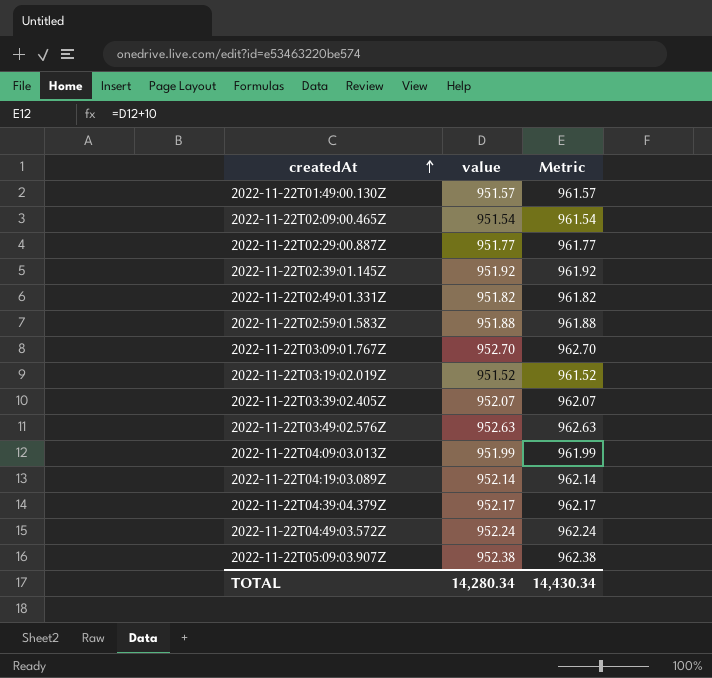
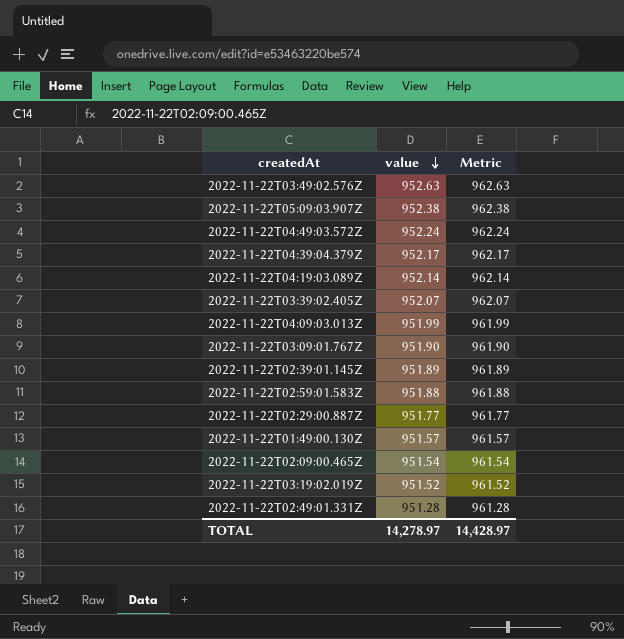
row order: createdAt ascending -> value descending
2022-11-22T03:09:01.767Z | value: 952.70 -> 951.90
2022-11-22T03:09:01.767Z | Metric: 962.70 -> 961.90
2022-11-22T02:39:01.145Z | value: 951.92 -> 951.89
2022-11-22T02:39:01.145Z | Metric: 961.92 -> 961.89
2022-11-22T02:49:01.331Z | value: 951.82 -> 951.28
2022-11-22T02:49:01.331Z | Metric: 961.82 -> 961.28
TOTAL | value: 14,280.34 -> 14,278.97
TOTAL | Metric: 14,430.34 -> 14,428.97

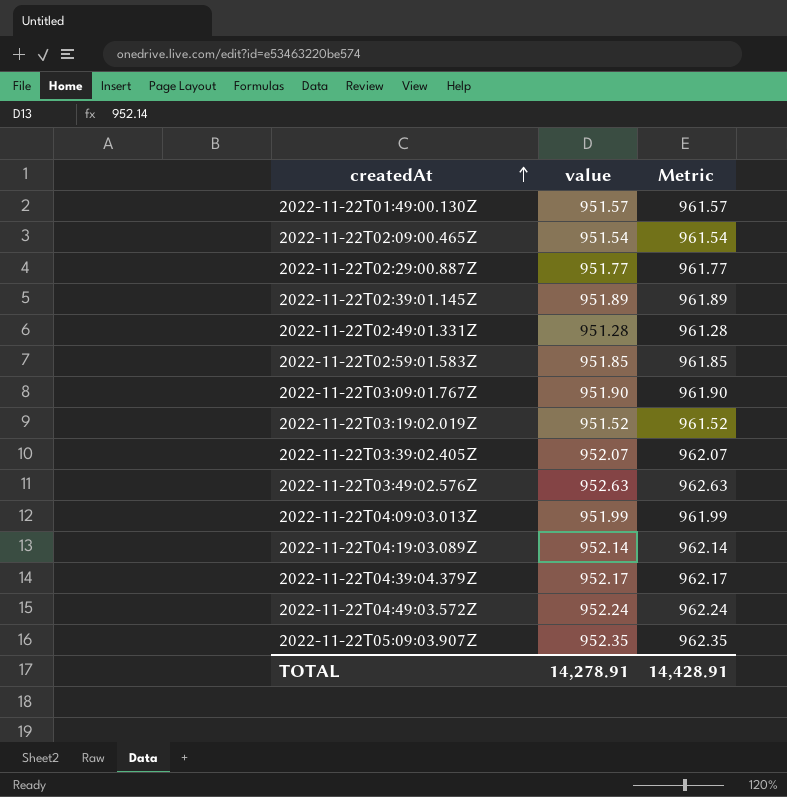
row order: value descending -> createdAt ascending
2022-11-22T02:59:01.583Z | value: 951.88 -> 951.85
2022-11-22T02:59:01.583Z | Metric: 961.88 -> 961.85
2022-11-22T05:09:03.907Z | value: 952.38 -> 952.35
2022-11-22T05:09:03.907Z | Metric: 962.38 -> 962.35
TOTAL | value: 14,278.97 -> 14,278.91
TOTAL | Metric: 14,428.97 -> 14,428.91

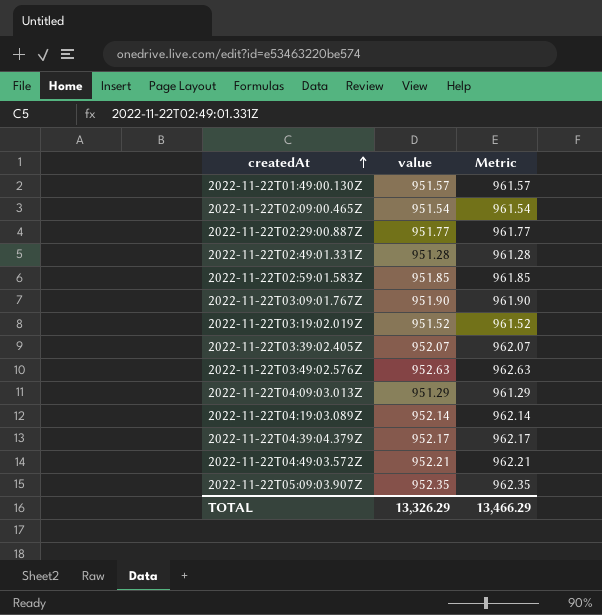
row 2022-11-22T02:39:01.145Z: 951.89 | 961.89 -> none
2022-11-22T04:09:03.013Z | value: 951.99 -> 951.29
2022-11-22T04:09:03.013Z | Metric: 961.99 -> 961.29
2022-11-22T04:49:03.572Z | value: 952.24 -> 952.21
2022-11-22T04:49:03.572Z | Metric: 962.24 -> 962.21
TOTAL | value: 14,278.91 -> 13,326.29
TOTAL | Metric: 14,428.91 -> 13,466.29

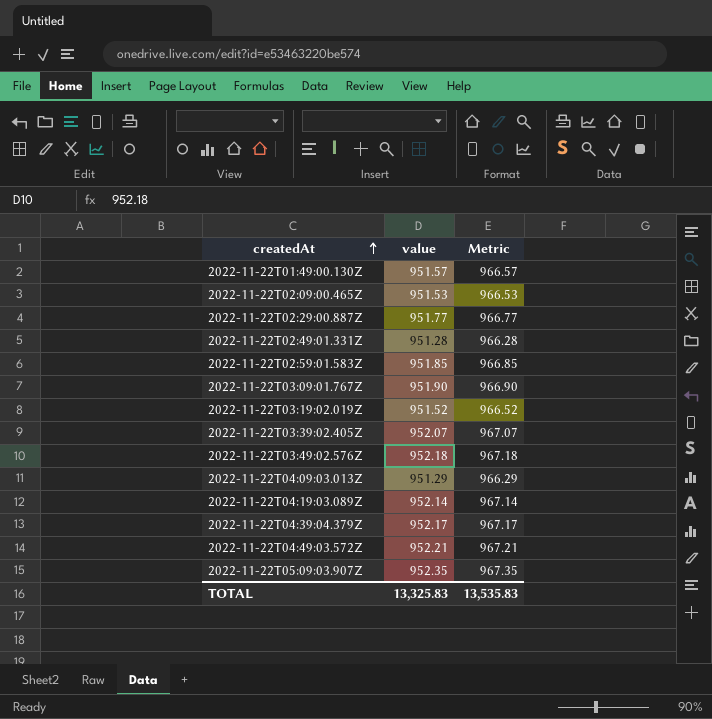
column Metric | formula: [value] + 10 -> [value] + 15
2022-11-22T02:09:00.465Z | value: 951.54 -> 951.53
2022-11-22T03:49:02.576Z | value: 952.63 -> 952.18
TOTAL | value: 13,326.29 -> 13,325.83
TOTAL | Metric: 13,466.29 -> 13,535.83

